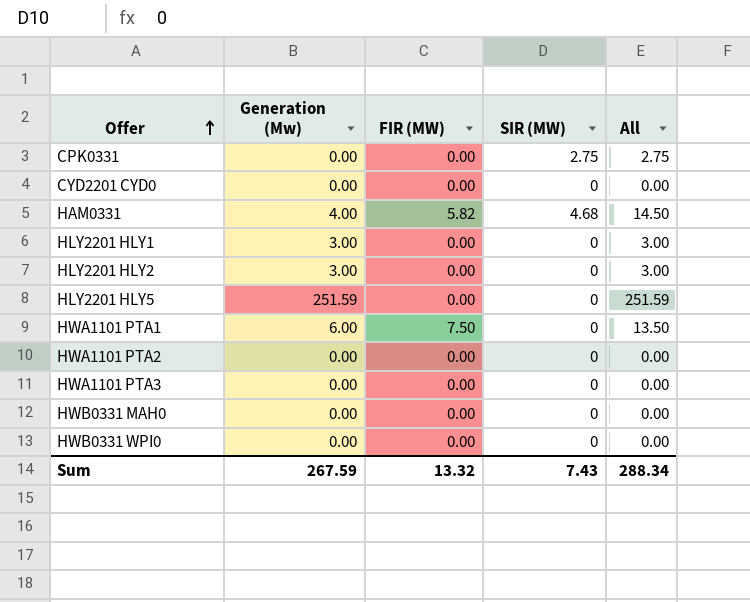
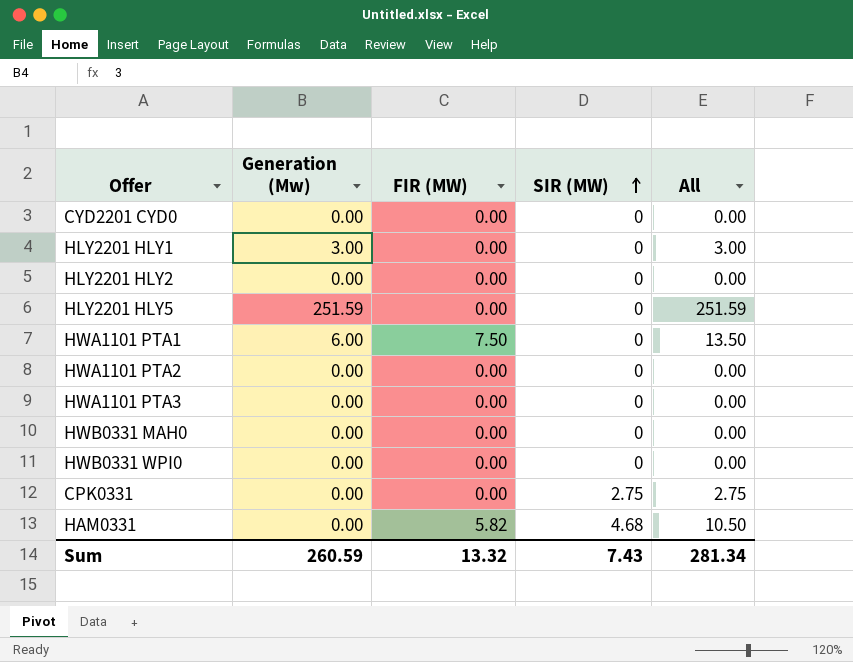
row order: Offer ascending -> SIR (MW) ascending
HLY2201 HLY2 | Generation (Mw): 3.00 -> 0.00
HLY2201 HLY2 | All: 3.00 -> 0.00
HAM0331 | Generation (Mw): 4.00 -> 0.00
HAM0331 | All: 14.50 -> 10.50
Sum | Generation (Mw): 267.59 -> 260.59
Sum | All: 288.34 -> 281.34

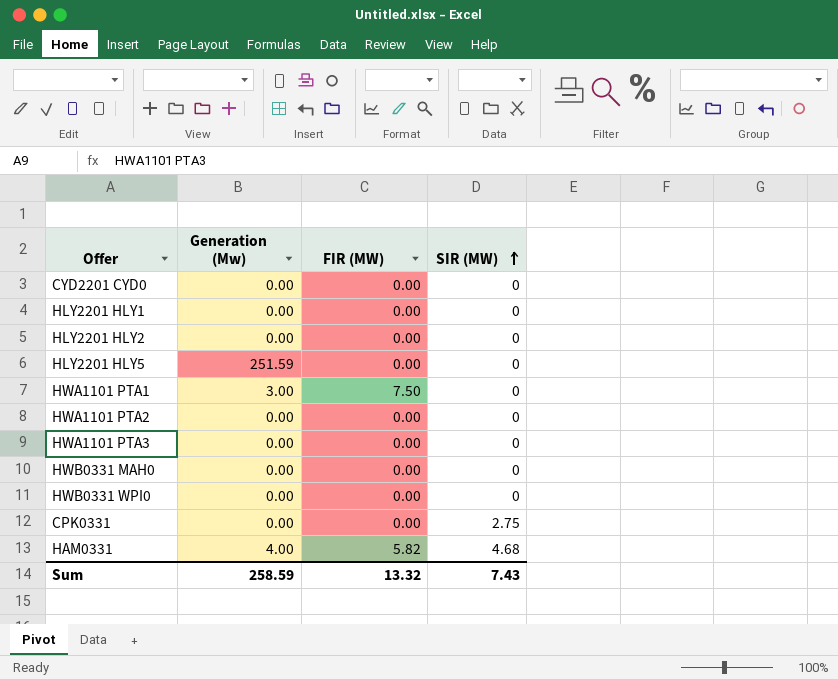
column All | formula: [Generation (Mw)] + [FIR (MW)] + [SIR (MW)] -> none
HLY2201 HLY1 | Generation (Mw): 3.00 -> 0.00
HWA1101 PTA1 | Generation (Mw): 6.00 -> 3.00
HAM0331 | Generation (Mw): 0.00 -> 4.00
Sum | Generation (Mw): 260.59 -> 258.59

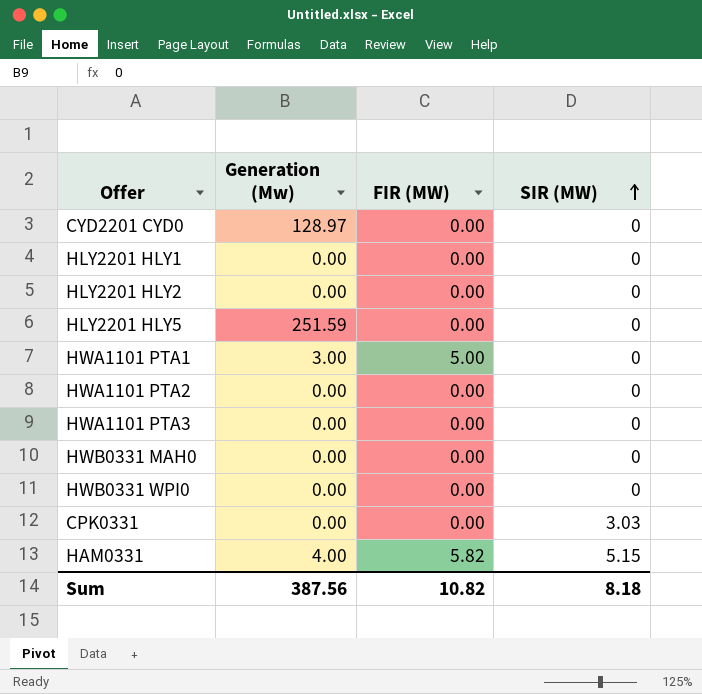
CYD2201 CYD0 | Generation (Mw): 0.00 -> 128.97
HWA1101 PTA1 | FIR (MW): 7.50 -> 5.00
CPK0331 | SIR (MW): 2.75 -> 3.03
HAM0331 | SIR (MW): 4.68 -> 5.15
Sum | Generation (Mw): 258.59 -> 387.56
Sum | FIR (MW): 13.32 -> 10.82
Sum | SIR (MW): 7.43 -> 8.18

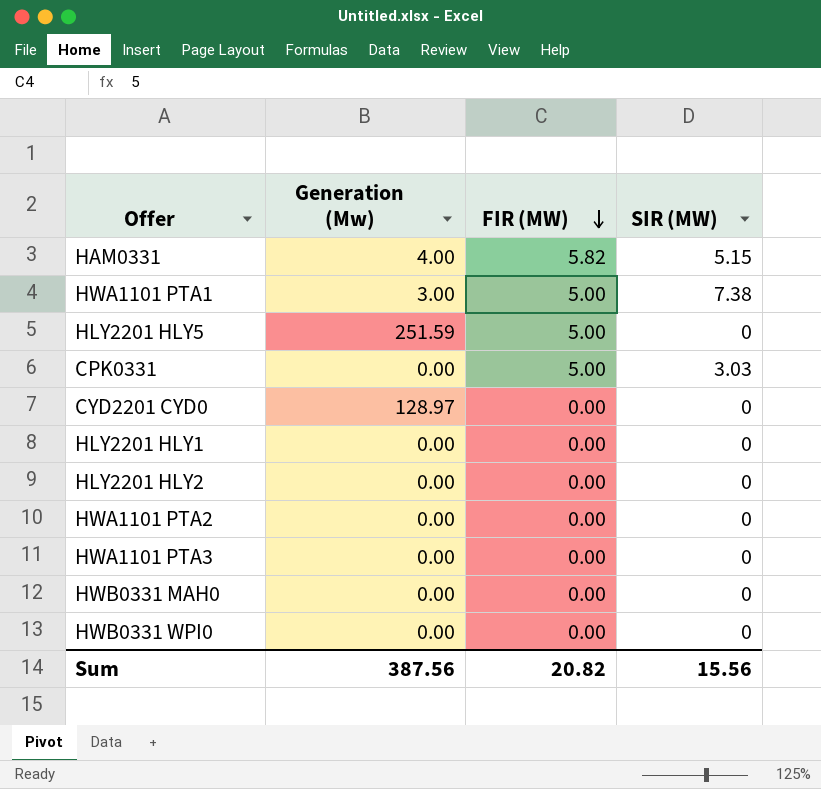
row order: SIR (MW) ascending -> FIR (MW) descending
HWA1101 PTA1 | SIR (MW): 0 -> 7.38
HLY2201 HLY5 | FIR (MW): 0.00 -> 5.00
CPK0331 | FIR (MW): 0.00 -> 5.00
Sum | FIR (MW): 10.82 -> 20.82
Sum | SIR (MW): 8.18 -> 15.56

